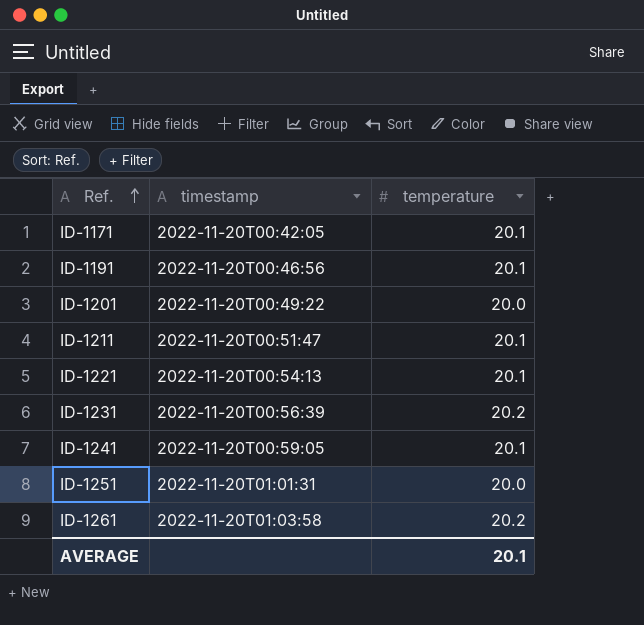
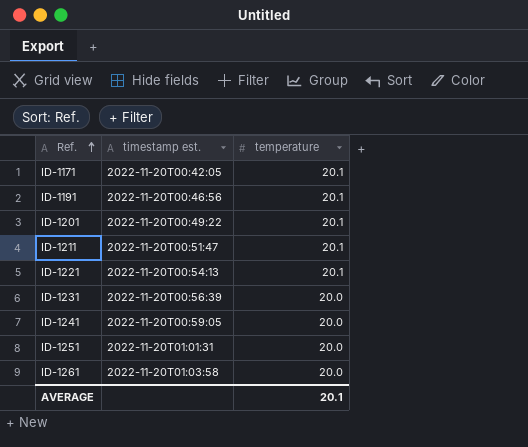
column name: timestamp -> timestamp est.
ID-1201 | temperature: 20.0 -> 20.1
ID-1231 | temperature: 20.2 -> 20.0
ID-1241 | temperature: 20.1 -> 20.0
ID-1261 | temperature: 20.2 -> 20.0

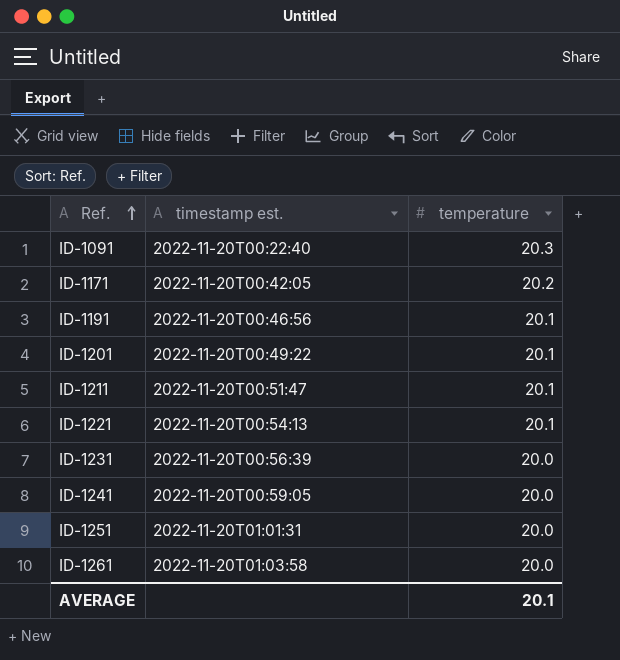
row ID-1091: none -> 2022-11-20T00:22:40 | 20.3
ID-1171 | temperature: 20.1 -> 20.2

